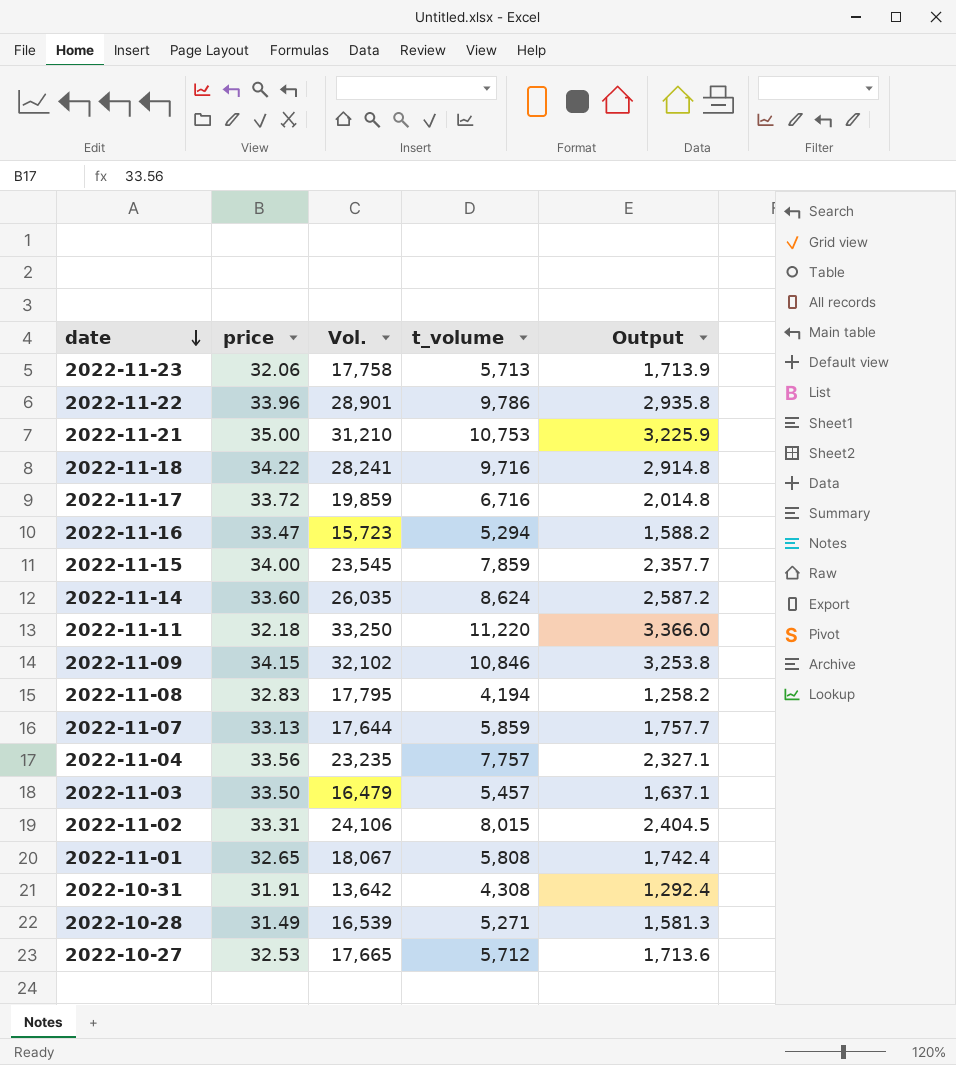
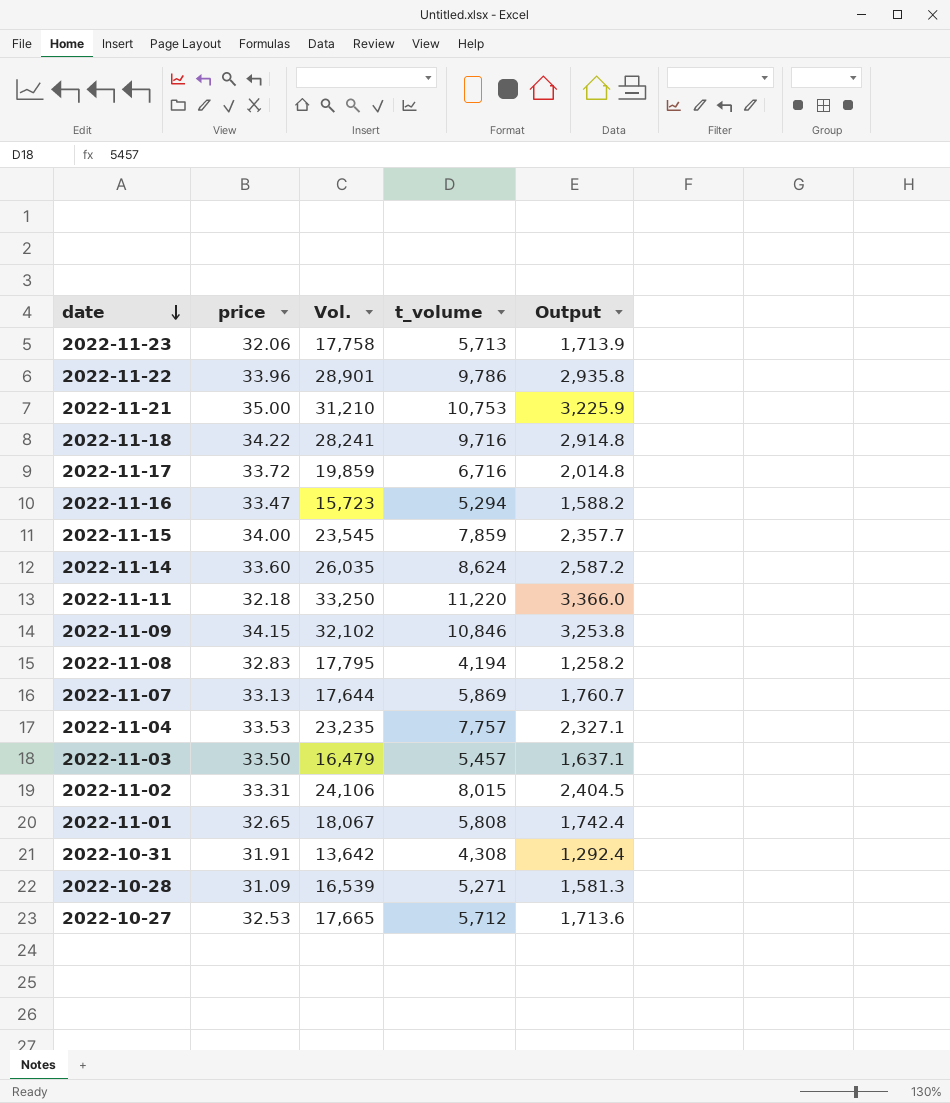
2022-11-07 | t_volume: 5,859 -> 5,869
2022-11-07 | Output: 1,757.7 -> 1,760.7
2022-11-04 | price: 33.56 -> 33.53
2022-10-28 | price: 31.49 -> 31.09

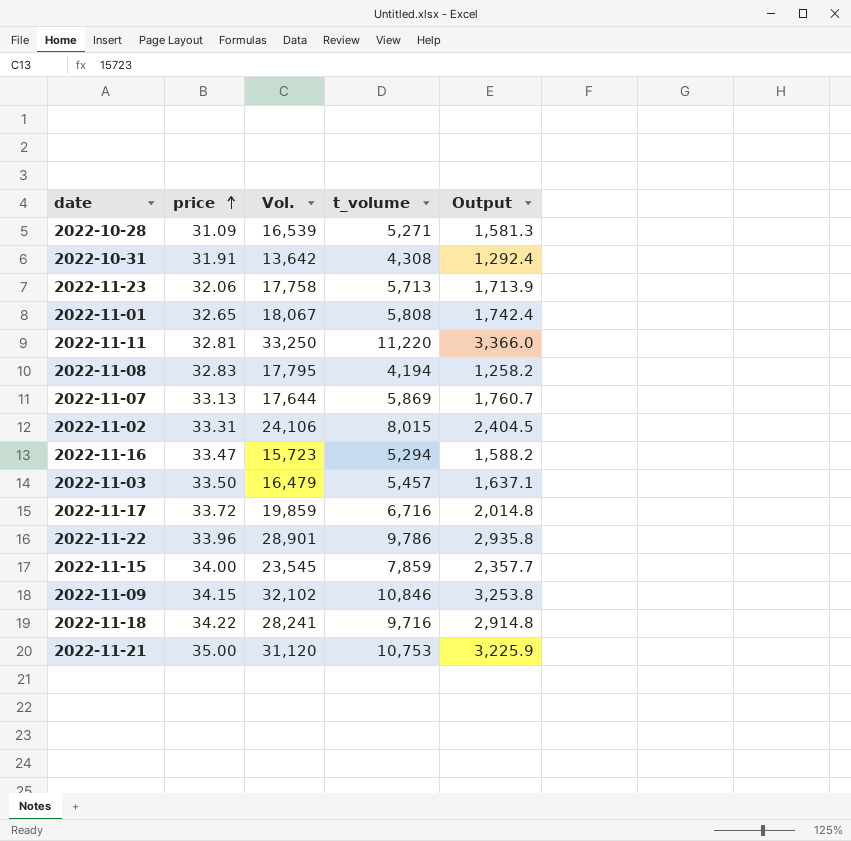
row order: date descending -> price ascending
row 2022-11-14: 33.60 | 26,035 | 8,624 | 2,587.2 -> none
row 2022-11-04: 33.53 | 23,235 | 7,757 | 2,327.1 -> none
row 2022-10-27: 32.53 | 17,665 | 5,712 | 1,713.6 -> none
2022-11-11 | price: 32.18 -> 32.81
2022-11-21 | Vol.: 31,210 -> 31,120

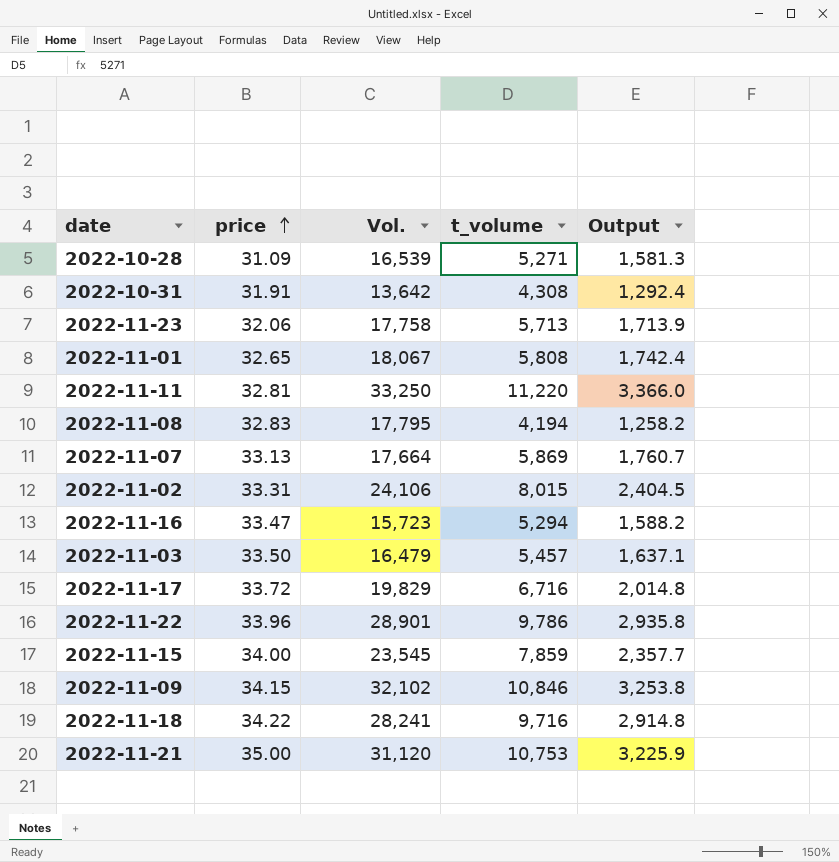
2022-11-07 | Vol.: 17,644 -> 17,664
2022-11-17 | Vol.: 19,859 -> 19,829

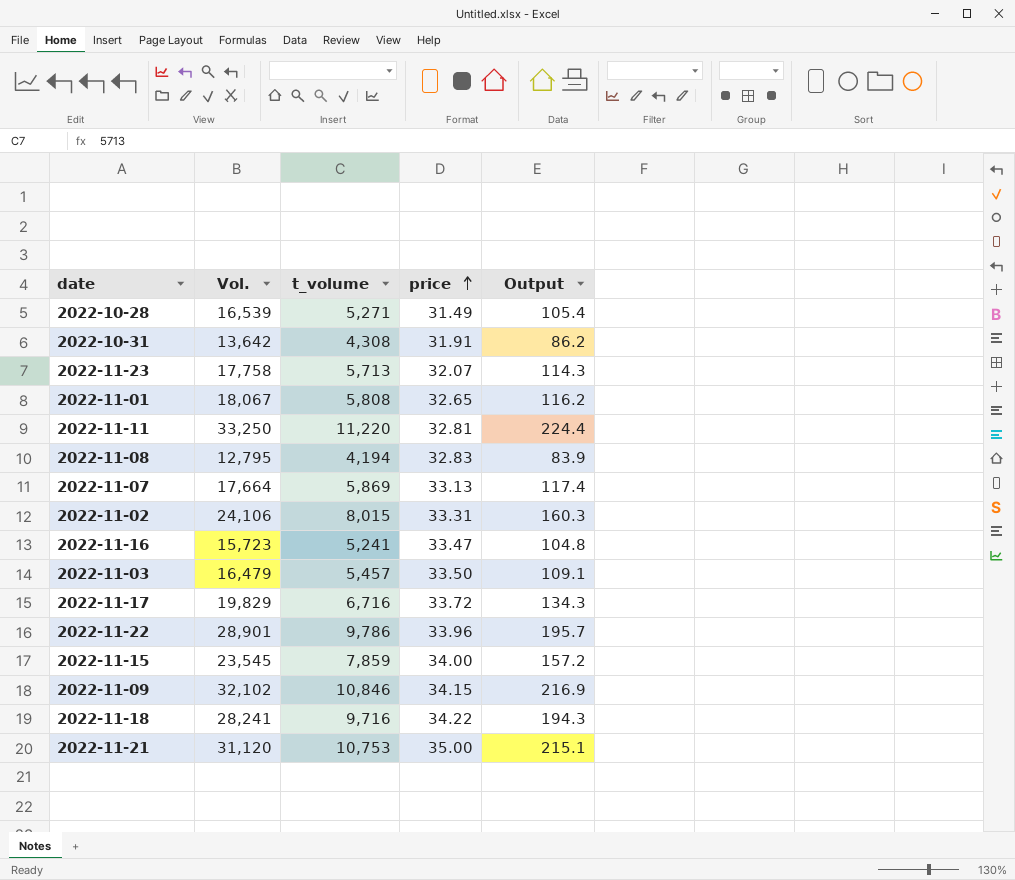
column price | position: 2 -> 4
column Output | formula: [t_volume] * 0.3 -> [t_volume] * 0.02
2022-10-28 | price: 31.09 -> 31.49
2022-11-23 | price: 32.06 -> 32.07
2022-11-08 | Vol.: 17,795 -> 12,795
2022-11-16 | t_volume: 5,294 -> 5,241

